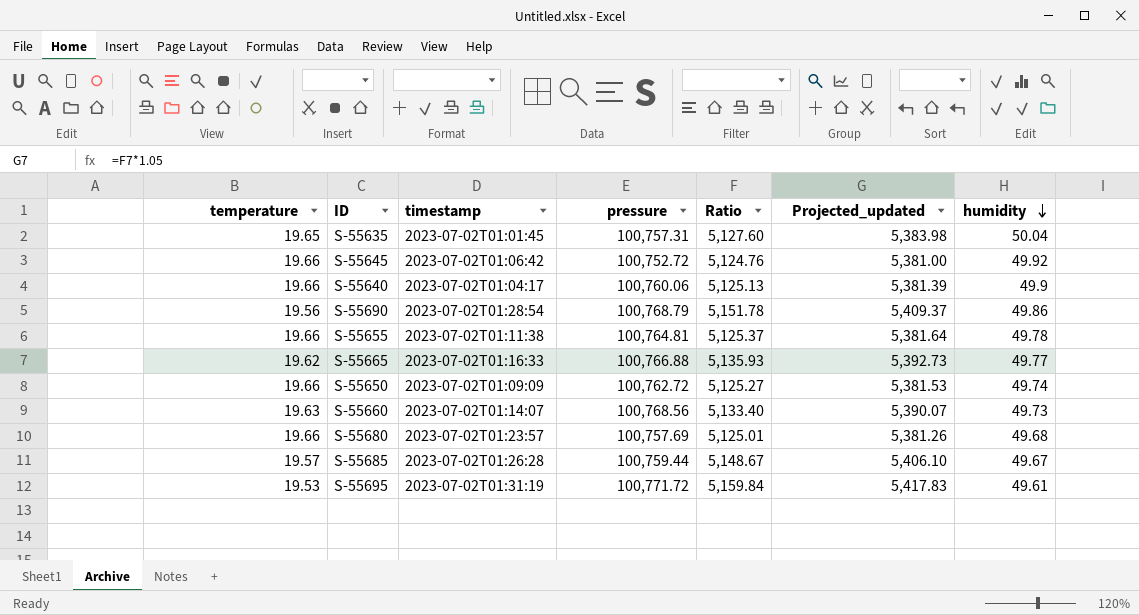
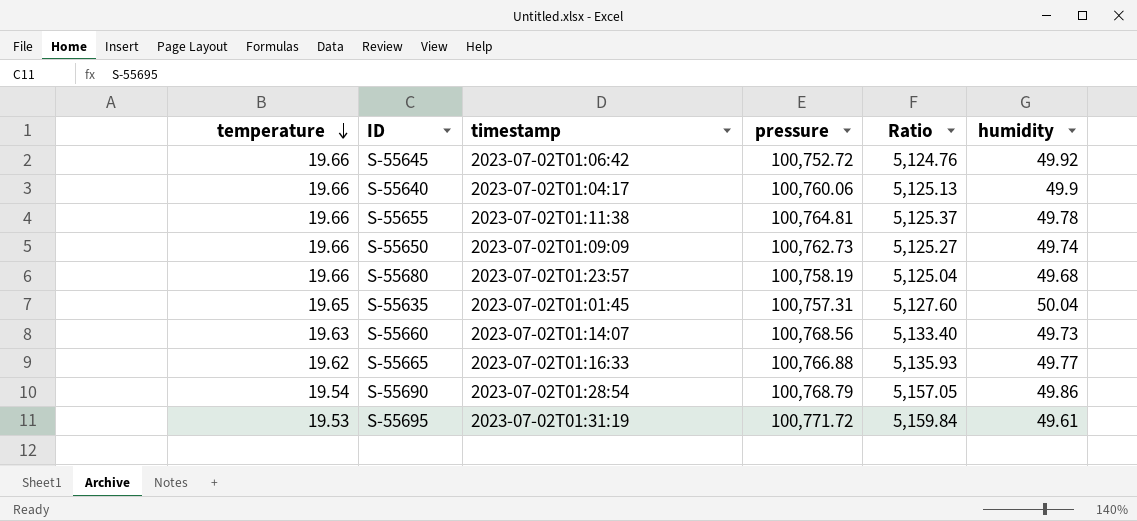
row order: humidity descending -> temperature descending
column Projected_updated | formula: [Ratio] * 1.05 -> none
row S-55685: 19.57 | 2023-07-02T01:26:28 | 100,759.44 | 5,148.67 | 5,406.10 | 49.67 -> none
S-55650 | pressure: 100,762.72 -> 100,762.73
S-55680 | pressure: 100,757.69 -> 100,758.19
S-55680 | Ratio: 5,125.01 -> 5,125.04
S-55690 | temperature: 19.56 -> 19.54
S-55690 | Ratio: 5,151.78 -> 5,157.05

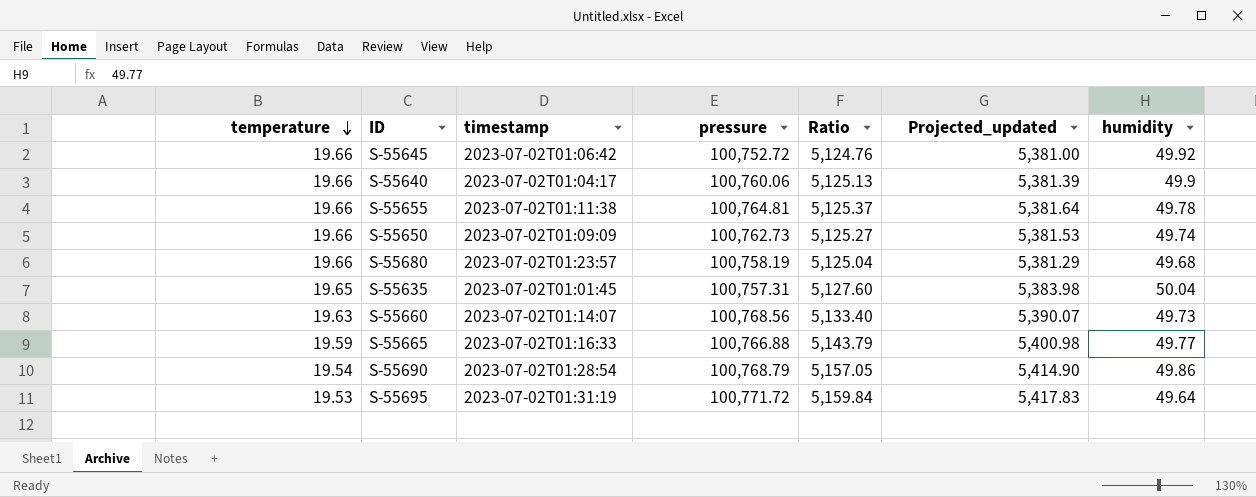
column Projected_updated | formula: none -> [Ratio] * 1.05
S-55665 | temperature: 19.62 -> 19.59
S-55665 | Ratio: 5,135.93 -> 5,143.79
S-55695 | humidity: 49.61 -> 49.64

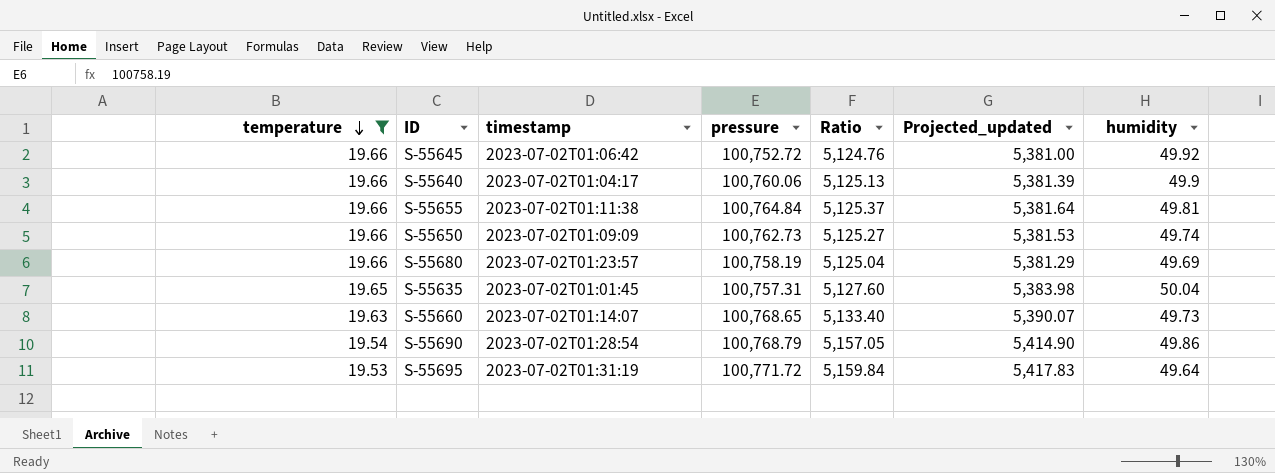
filter: none -> temperature != 19.59
S-55655 | pressure: 100,764.81 -> 100,764.84
S-55655 | humidity: 49.78 -> 49.81
S-55680 | humidity: 49.68 -> 49.69
S-55660 | pressure: 100,768.56 -> 100,768.65

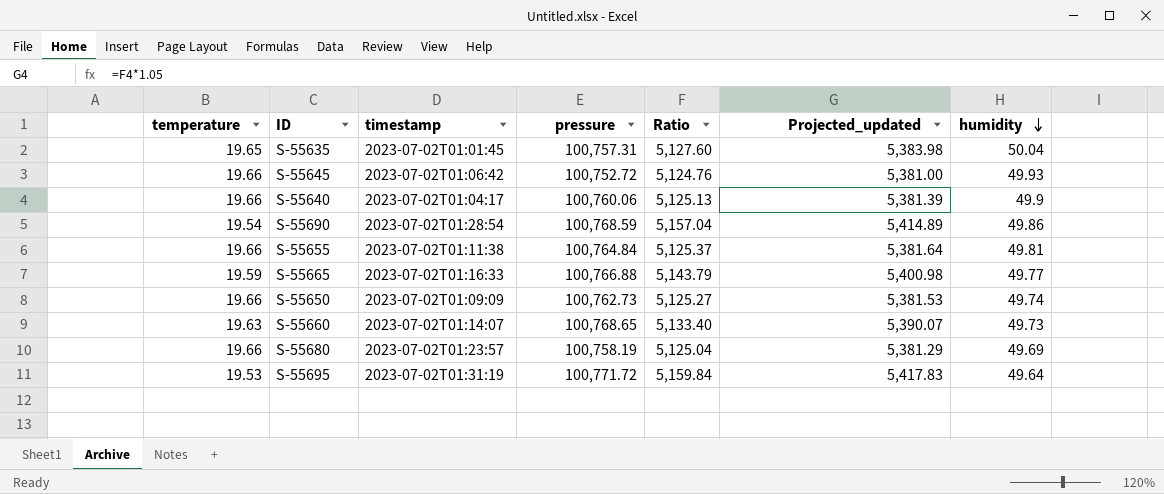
filter: temperature != 19.59 -> none
row order: temperature descending -> humidity descending
S-55645 | humidity: 49.92 -> 49.93
S-55690 | pressure: 100,768.79 -> 100,768.59
S-55690 | Ratio: 5,157.05 -> 5,157.04
S-55690 | Projected_updated: 5,414.90 -> 5,414.89

